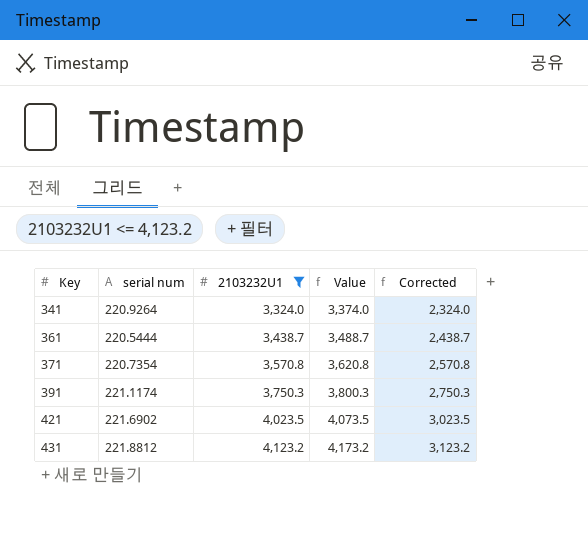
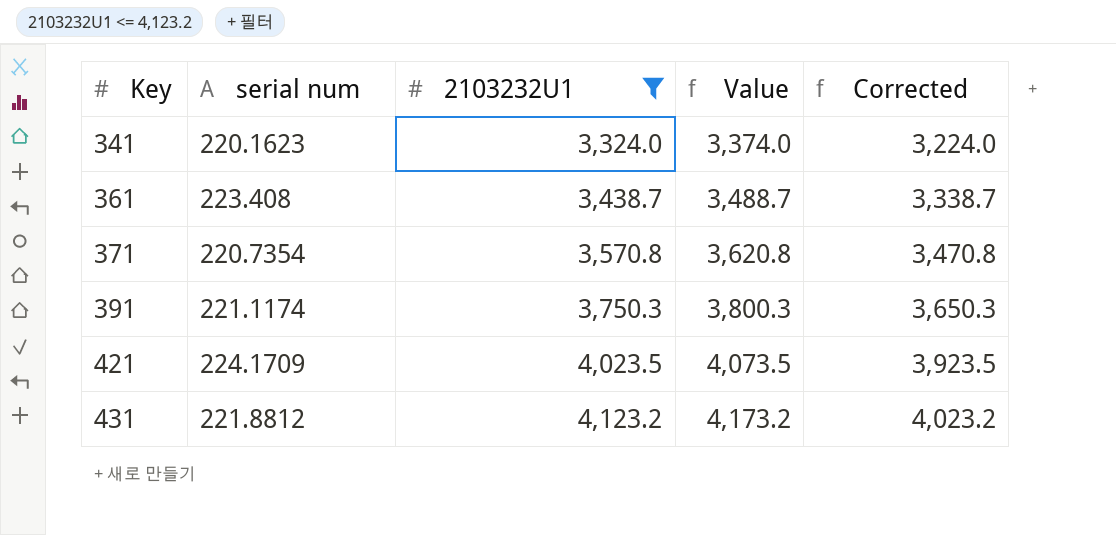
column Corrected | formula: [2103232U1] - 1000 -> [2103232U1] - 100
341 | serial num: 220.9264 -> 220.1623
361 | serial num: 220.5444 -> 223.408
421 | serial num: 221.6902 -> 224.1709

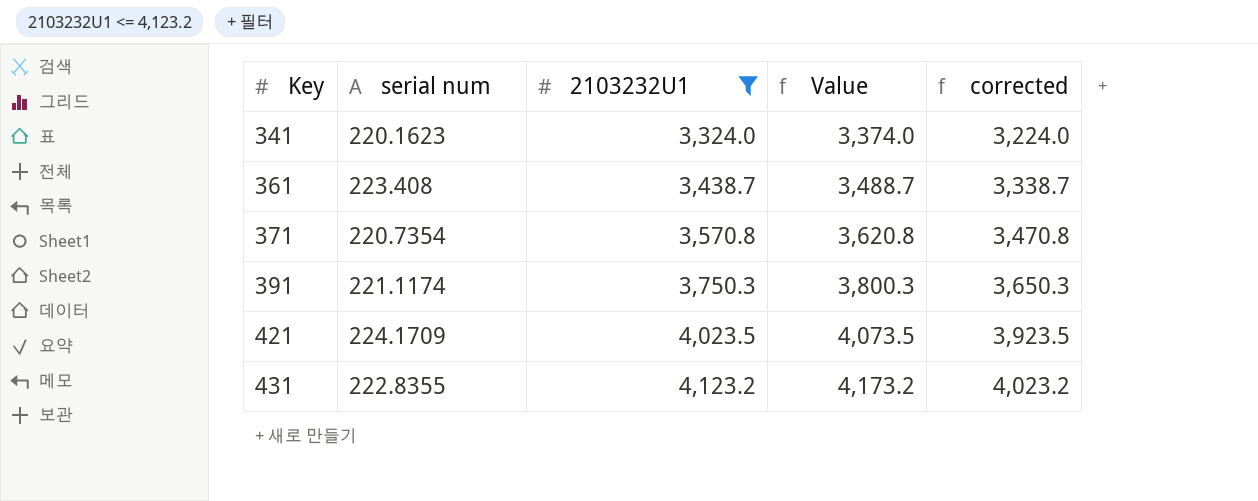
column name: Corrected -> corrected
431 | serial num: 221.8812 -> 222.8355

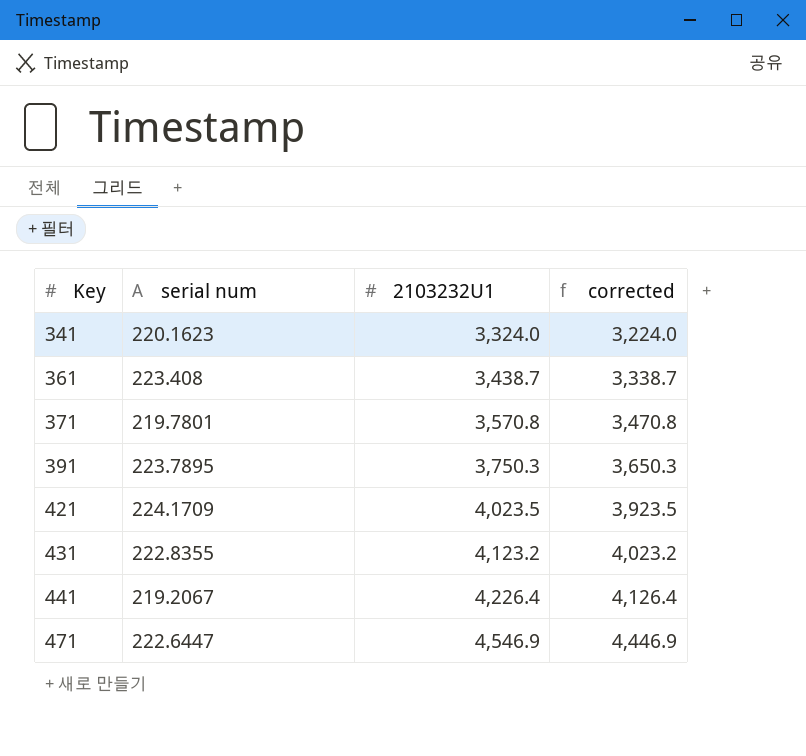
filter: 2103232U1 <= 4,123.2 -> none
column Value | formula: [2103232U1] + 50 -> none
371 | serial num: 220.7354 -> 219.7801
391 | serial num: 221.1174 -> 223.7895

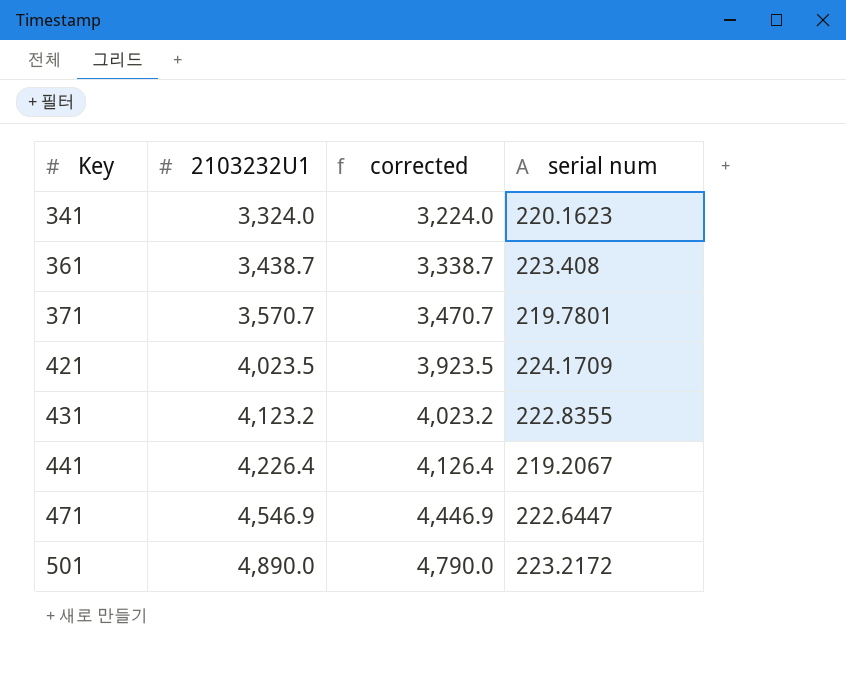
column serial num | position: 2 -> 4
row 391: 223.7895 | 3,750.3 | 3,650.3 -> none
371 | 2103232U1: 3,570.8 -> 3,570.7
371 | corrected: 3,470.8 -> 3,470.7
row 501: none -> 4,890.0 | 4,790.0 | 223.2172

